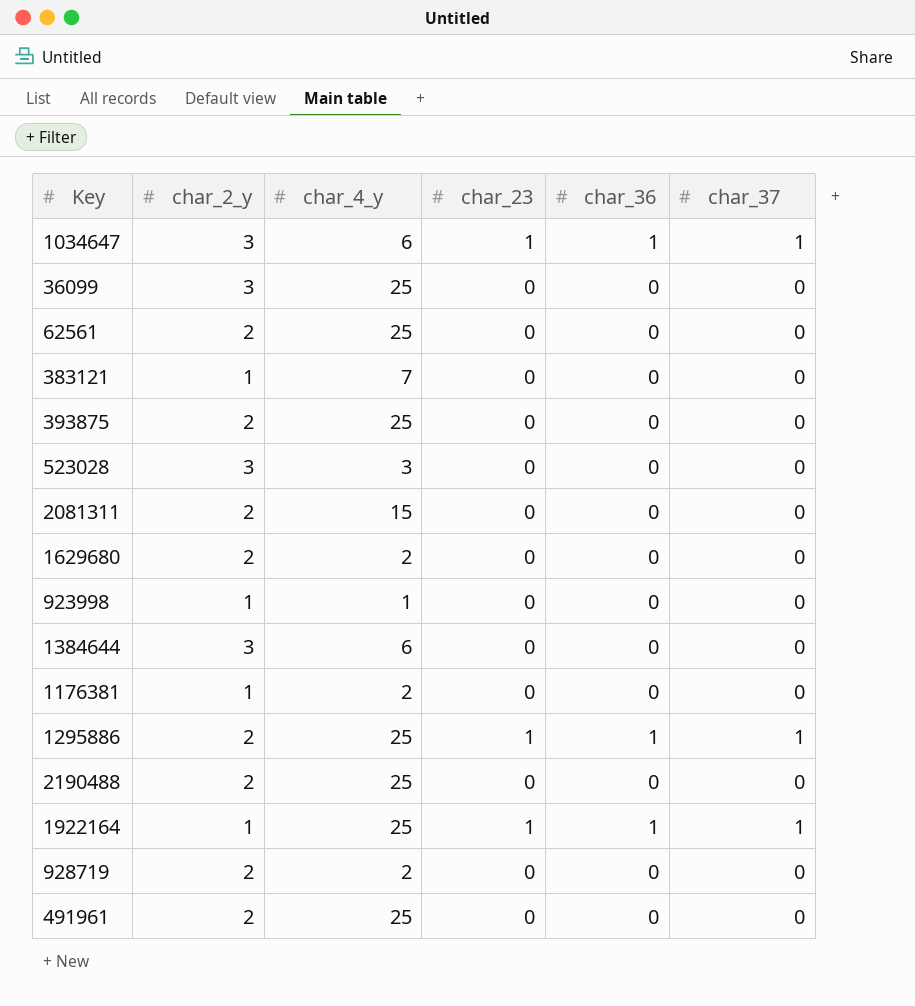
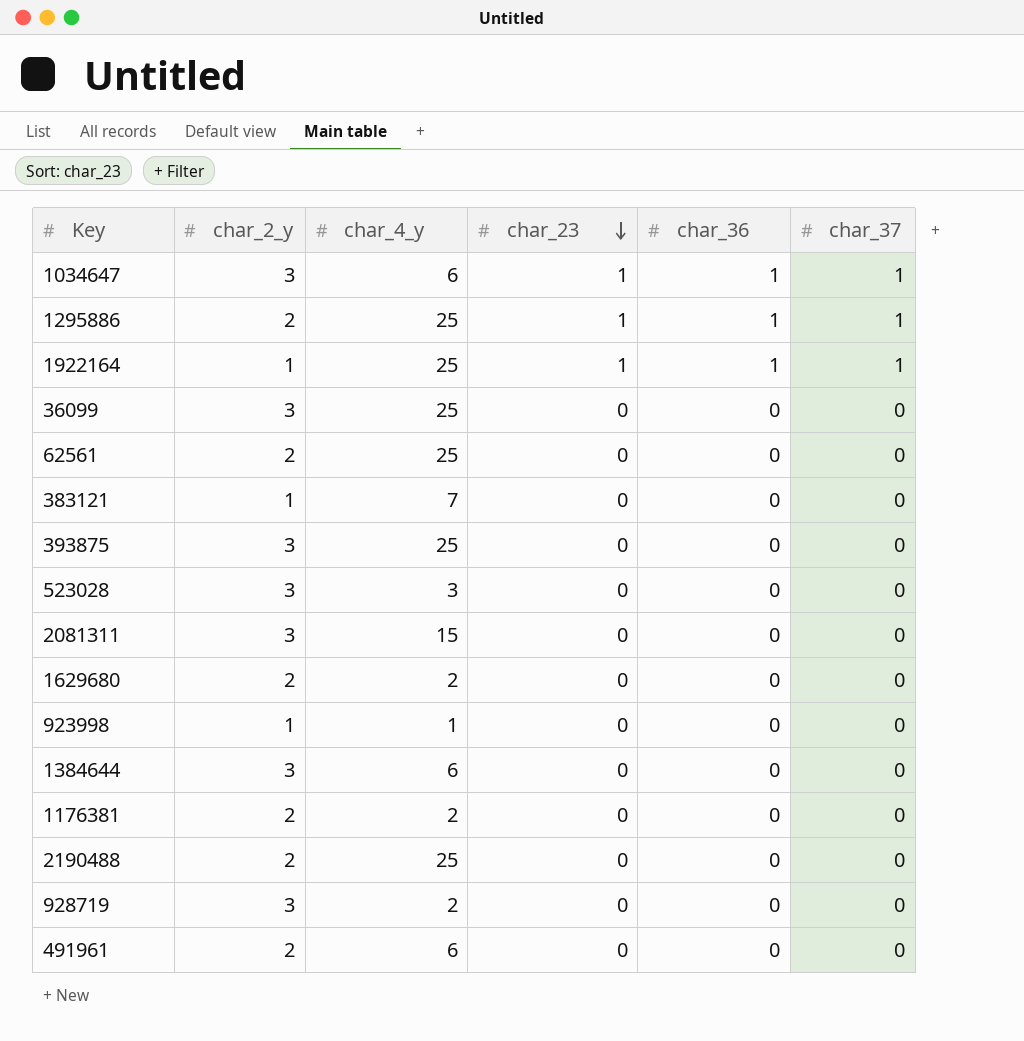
row order: none -> char_23 descending
393875 | char_2_y: 2 -> 3
2081311 | char_2_y: 2 -> 3
1176381 | char_2_y: 1 -> 2
928719 | char_2_y: 2 -> 3
491961 | char_4_y: 25 -> 6

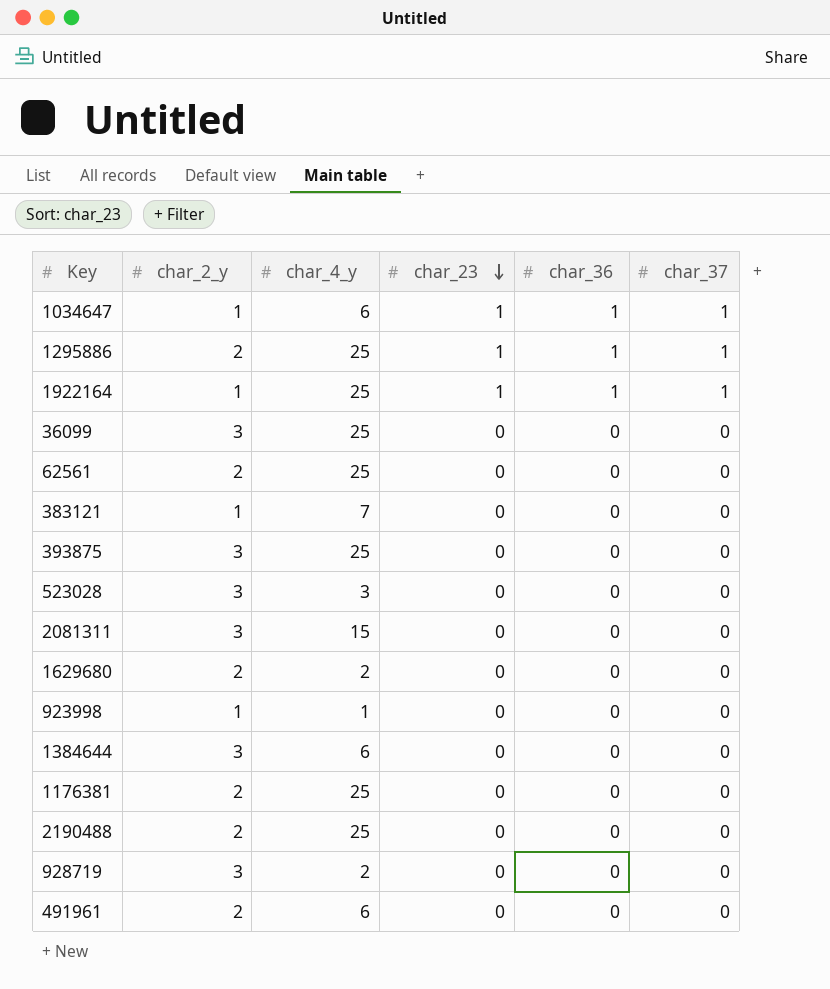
1034647 | char_2_y: 3 -> 1
1176381 | char_4_y: 2 -> 25

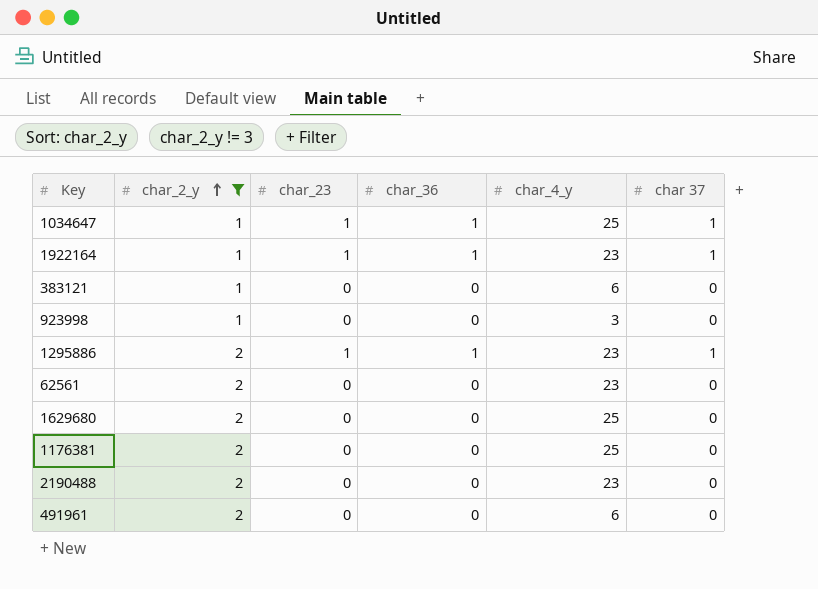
filter: none -> char_2_y != 3
row order: char_23 descending -> char_2_y ascending
column char_4_y | position: 3 -> 5
column name: char_37 -> char 37
1034647 | char_4_y: 6 -> 25
1922164 | char_4_y: 25 -> 23
383121 | char_4_y: 7 -> 6
923998 | char_4_y: 1 -> 3
1295886 | char_4_y: 25 -> 23
62561 | char_4_y: 25 -> 23
1629680 | char_4_y: 2 -> 25
2190488 | char_4_y: 25 -> 23

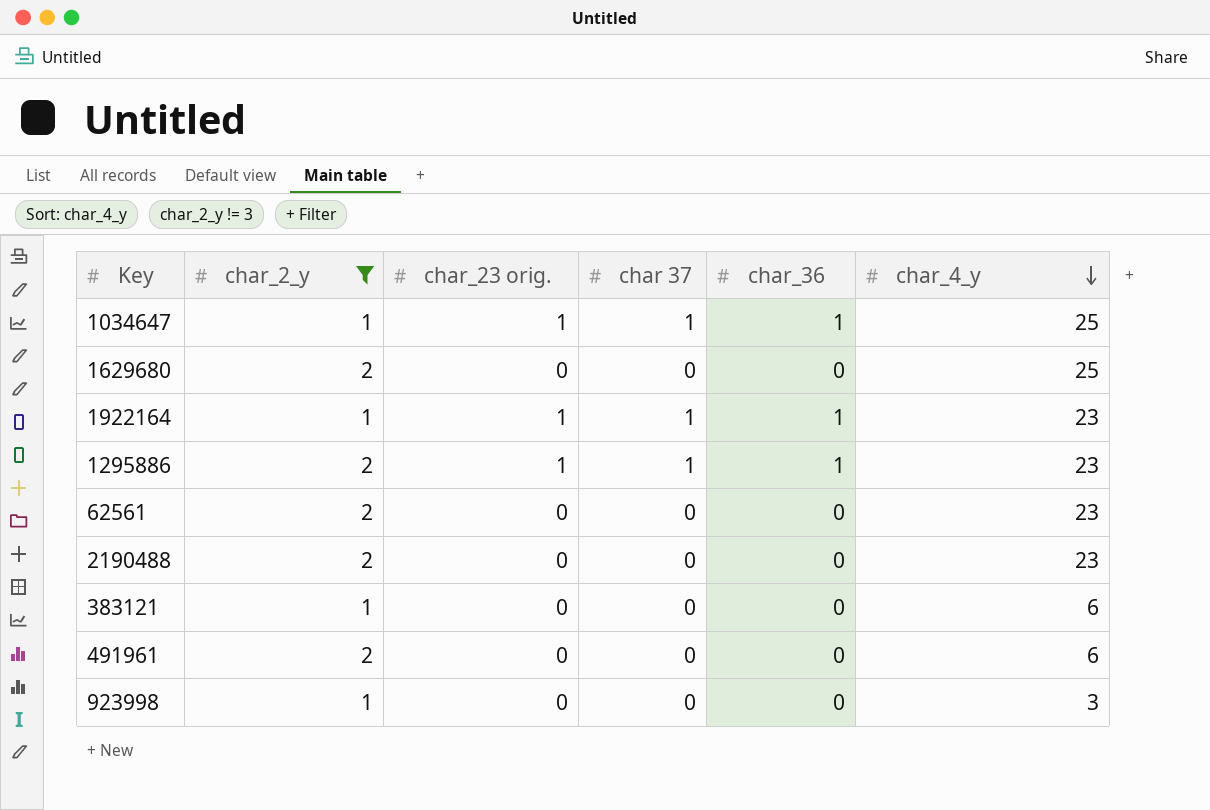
row order: char_2_y ascending -> char_4_y descending
column name: char_23 -> char_23 orig.
column char 37 | position: 6 -> 4
row 1176381: 2 | 0 | 0 | 25 | 0 -> none

